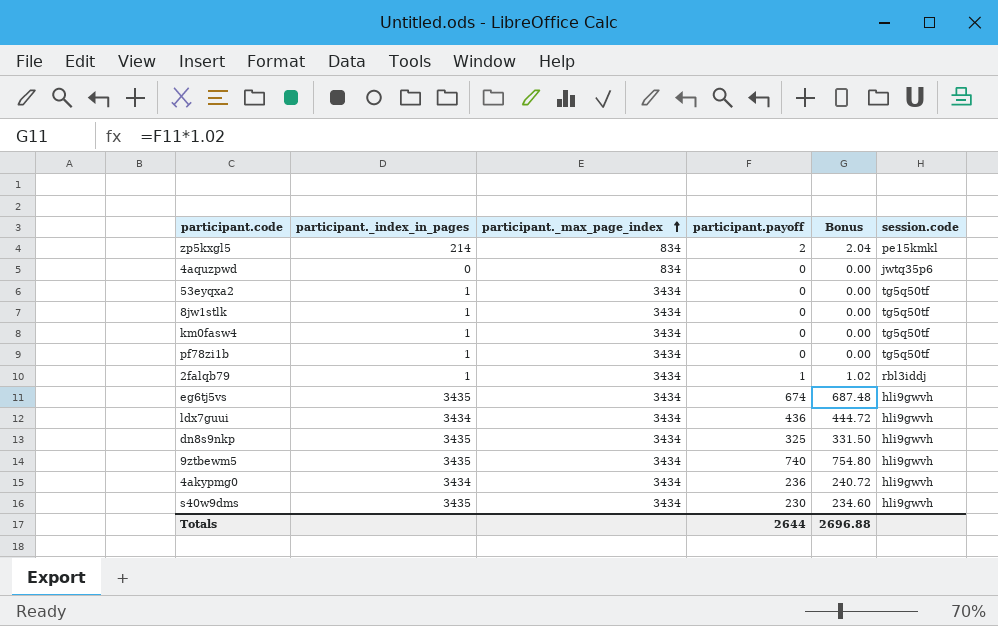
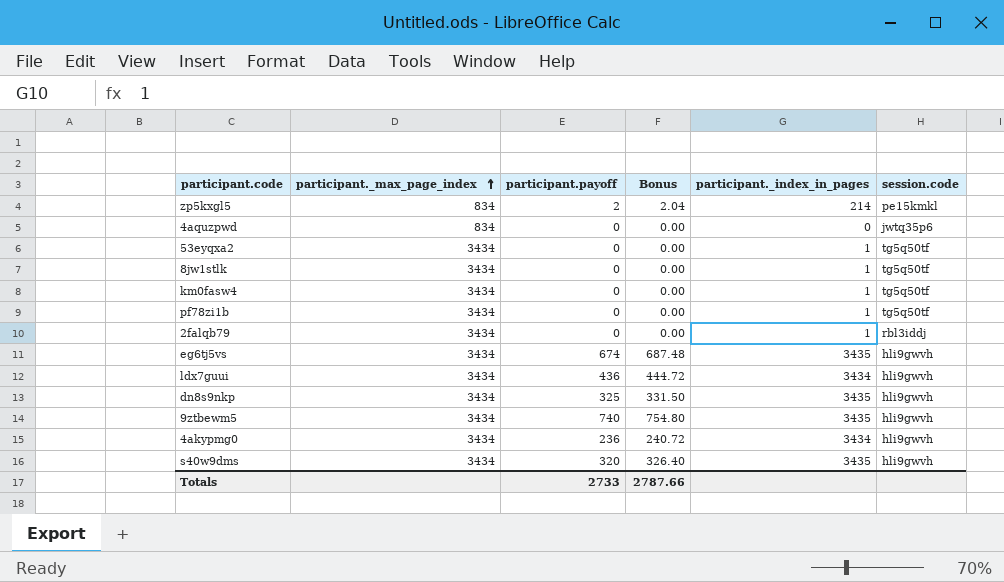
column participant._index_in_pages | position: 2 -> 5
2falqb79 | participant.payoff: 1 -> 0
2falqb79 | Bonus: 1.02 -> 0.00
s40w9dms | participant.payoff: 230 -> 320
s40w9dms | Bonus: 234.60 -> 326.40
Totals | participant.payoff: 2644 -> 2733
Totals | Bonus: 2696.88 -> 2787.66

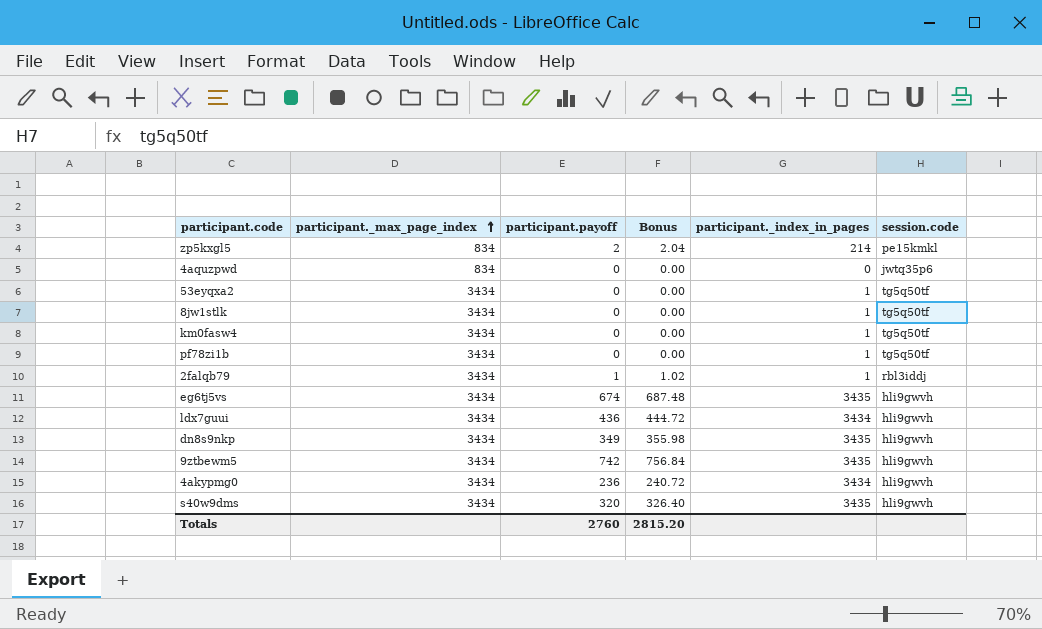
2falqb79 | participant.payoff: 0 -> 1
2falqb79 | Bonus: 0.00 -> 1.02
dn8s9nkp | participant.payoff: 325 -> 349
dn8s9nkp | Bonus: 331.50 -> 355.98
9ztbewm5 | participant.payoff: 740 -> 742
9ztbewm5 | Bonus: 754.80 -> 756.84
Totals | participant.payoff: 2733 -> 2760
Totals | Bonus: 2787.66 -> 2815.20

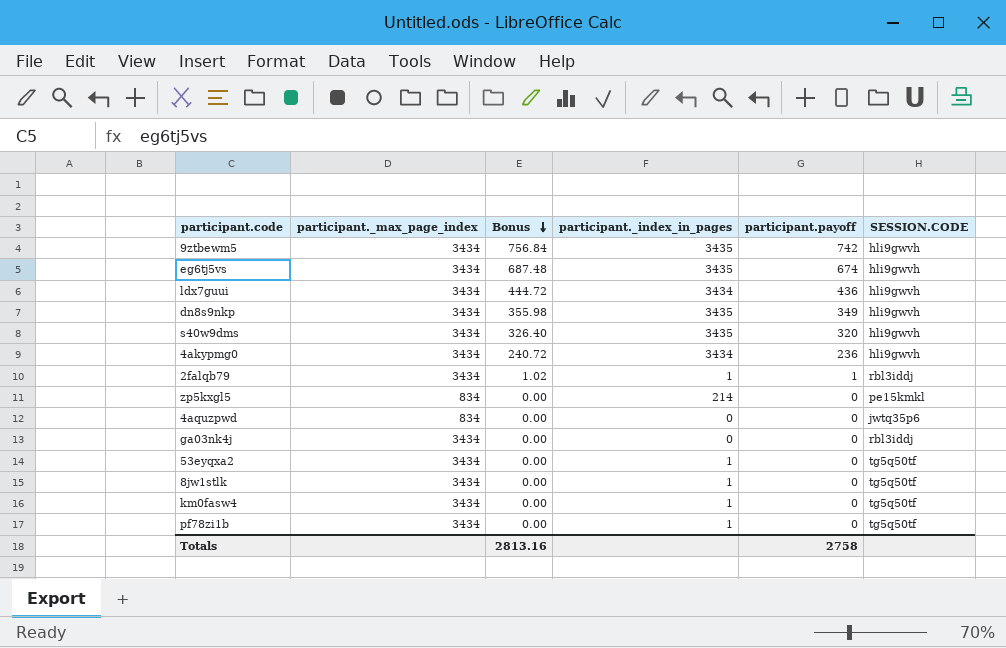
row order: participant._max_page_index ascending -> Bonus descending
column participant.payoff | position: 3 -> 5
column name: session.code -> SESSION.CODE
zp5kxgl5 | Bonus: 2.04 -> 0.00
zp5kxgl5 | participant.payoff: 2 -> 0
row ga03nk4j: none -> 3434 | 0.00 | 0 | 0 | rbl3iddj
Totals | Bonus: 2815.20 -> 2813.16
Totals | participant.payoff: 2760 -> 2758

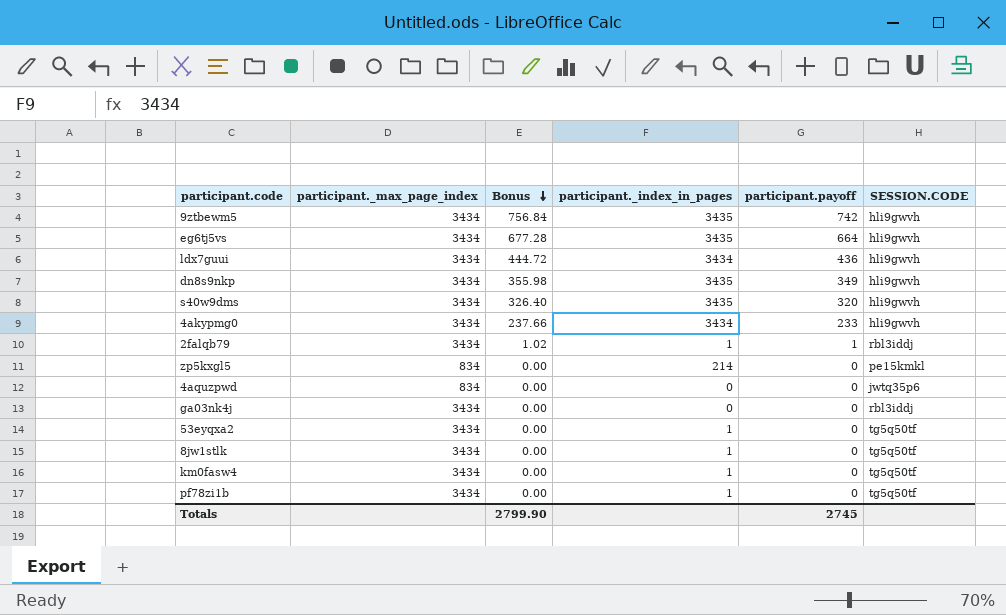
eg6tj5vs | Bonus: 687.48 -> 677.28
eg6tj5vs | participant.payoff: 674 -> 664
4akypmg0 | Bonus: 240.72 -> 237.66
4akypmg0 | participant.payoff: 236 -> 233
Totals | Bonus: 2813.16 -> 2799.90
Totals | participant.payoff: 2758 -> 2745

